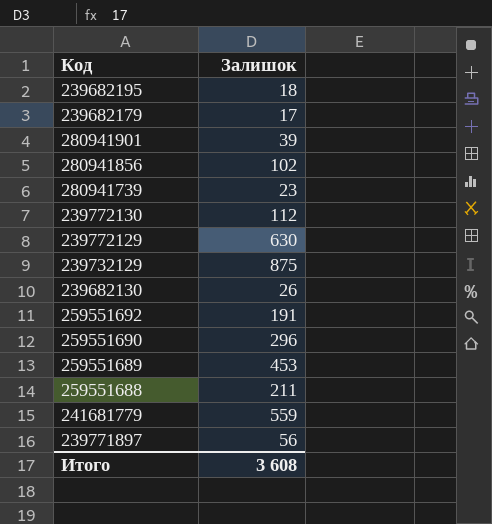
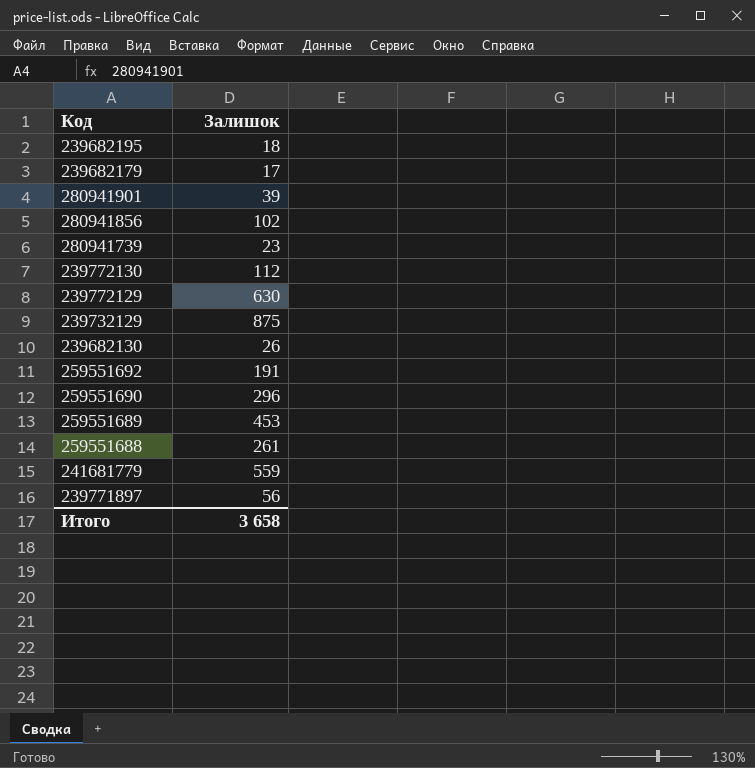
259551688 | Залишок: 211 -> 261
Итого | Залишок: 3 608 -> 3 658

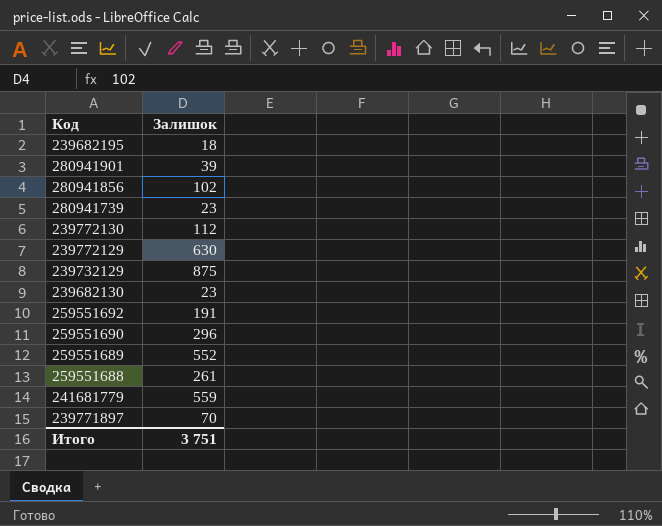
row 239682179: 17 -> none
239682130 | Залишок: 26 -> 23
259551689 | Залишок: 453 -> 552
239771897 | Залишок: 56 -> 70
Итого | Залишок: 3 658 -> 3 751

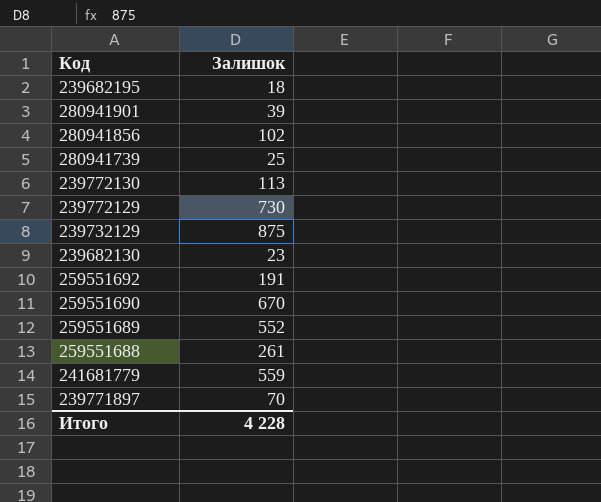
280941739 | Залишок: 23 -> 25
239772130 | Залишок: 112 -> 113
239772129 | Залишок: 630 -> 730
259551690 | Залишок: 296 -> 670
Итого | Залишок: 3 751 -> 4 228

